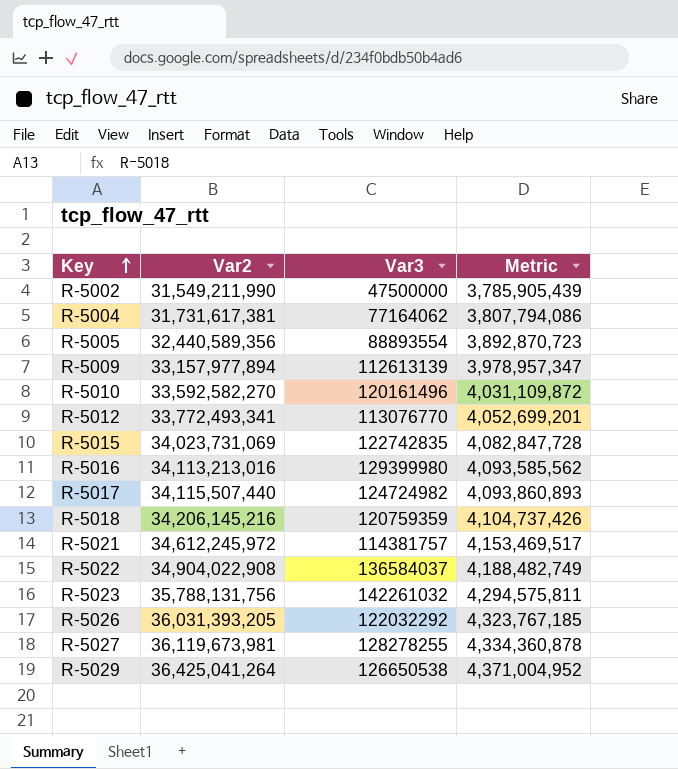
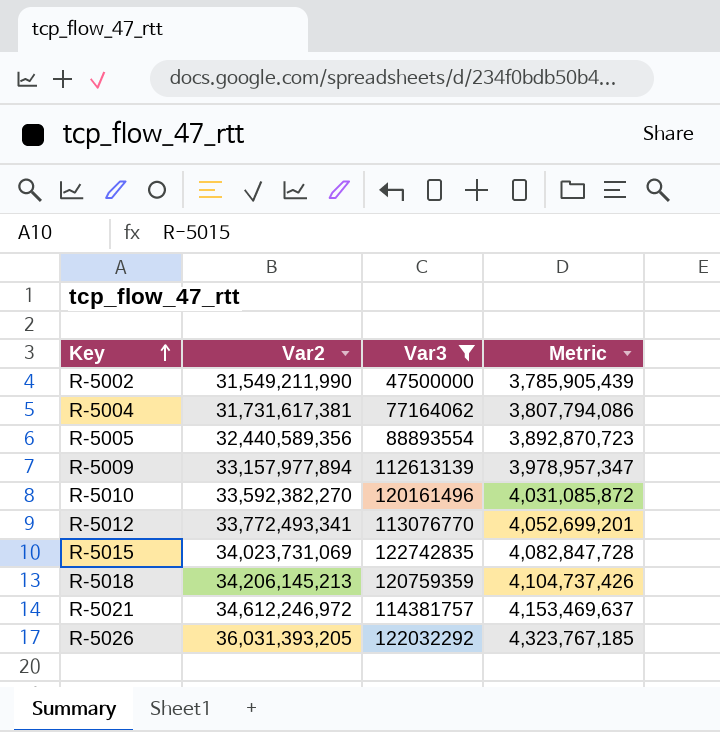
filter: none -> Var3 <= 122742835
R-5010 | Var2: 33,592,582,270 -> 33,592,382,270
R-5010 | Metric: 4,031,109,872 -> 4,031,085,872
R-5018 | Var2: 34,206,145,216 -> 34,206,145,213
R-5021 | Var2: 34,612,245,972 -> 34,612,246,972
R-5021 | Metric: 4,153,469,517 -> 4,153,469,637

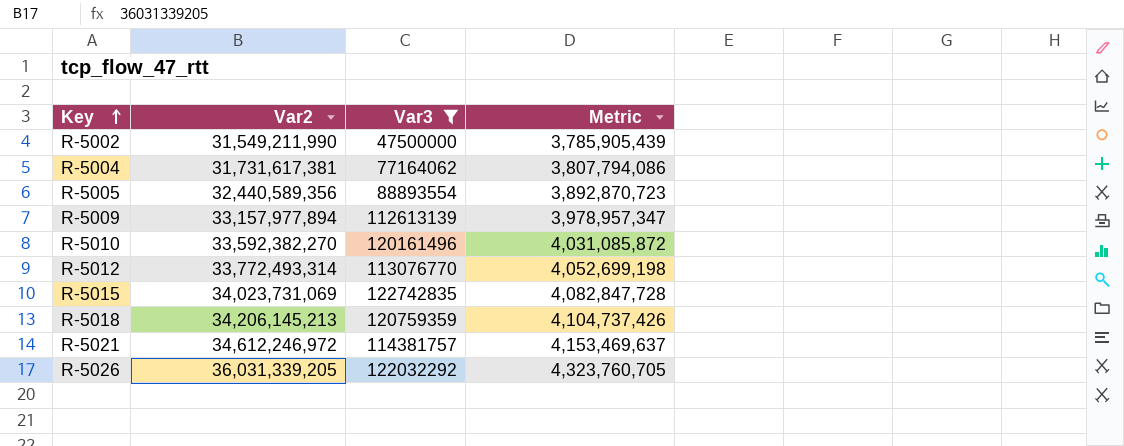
R-5012 | Var2: 33,772,493,341 -> 33,772,493,314
R-5012 | Metric: 4,052,699,201 -> 4,052,699,198
R-5026 | Var2: 36,031,393,205 -> 36,031,339,205
R-5026 | Metric: 4,323,767,185 -> 4,323,760,705

